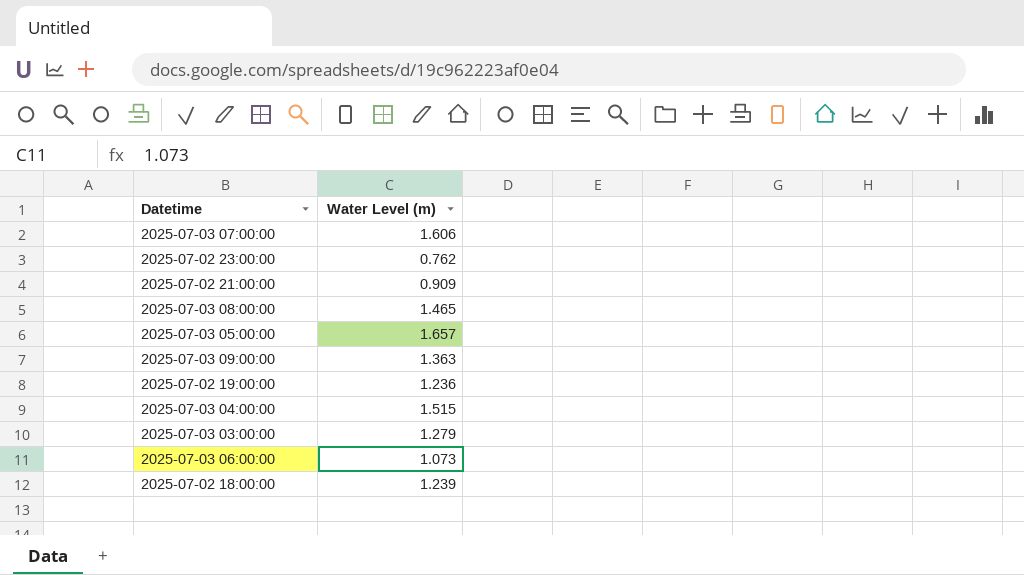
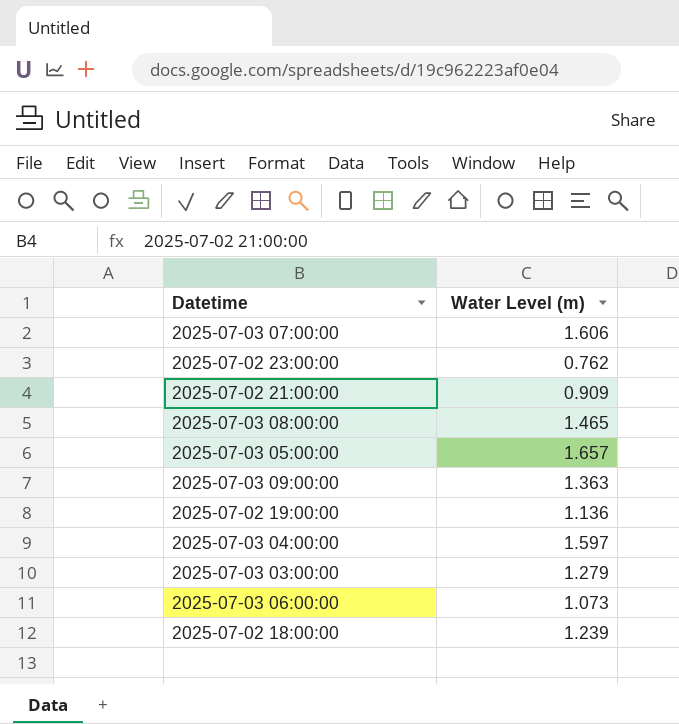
2025-07-02 19:00:00 | Water Level (m): 1.236 -> 1.136
2025-07-03 04:00:00 | Water Level (m): 1.515 -> 1.597

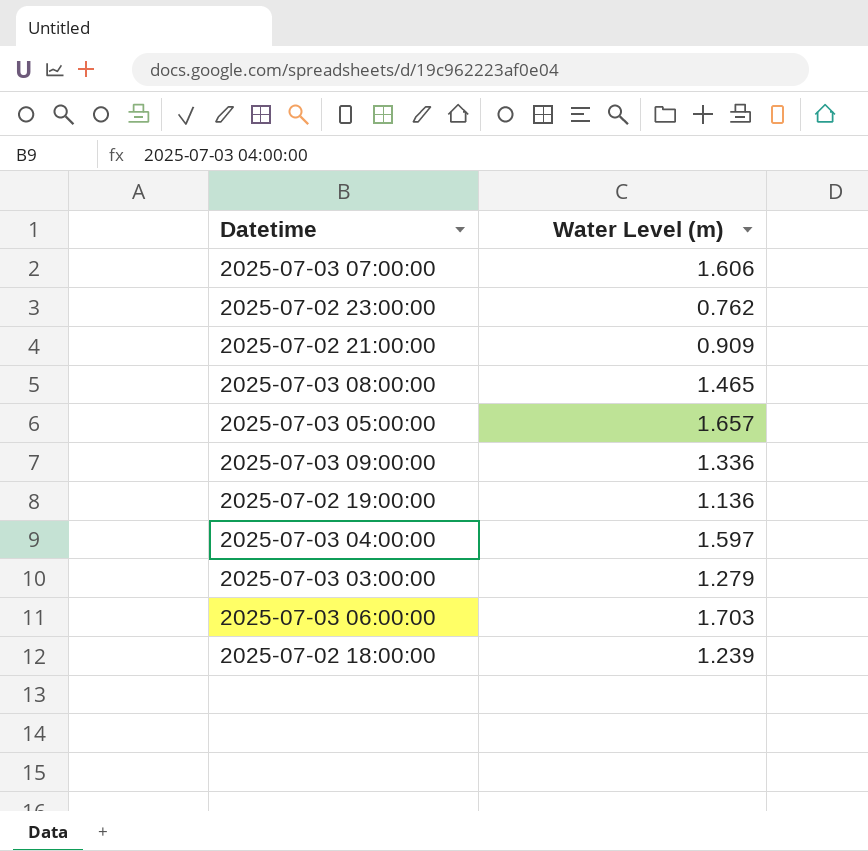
2025-07-03 09:00:00 | Water Level (m): 1.363 -> 1.336
2025-07-03 06:00:00 | Water Level (m): 1.073 -> 1.703

